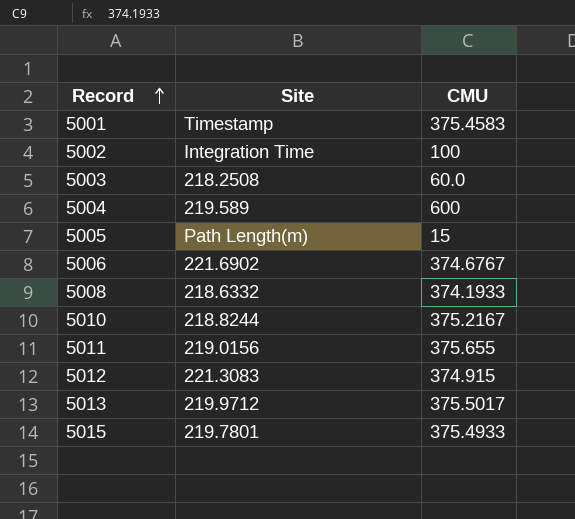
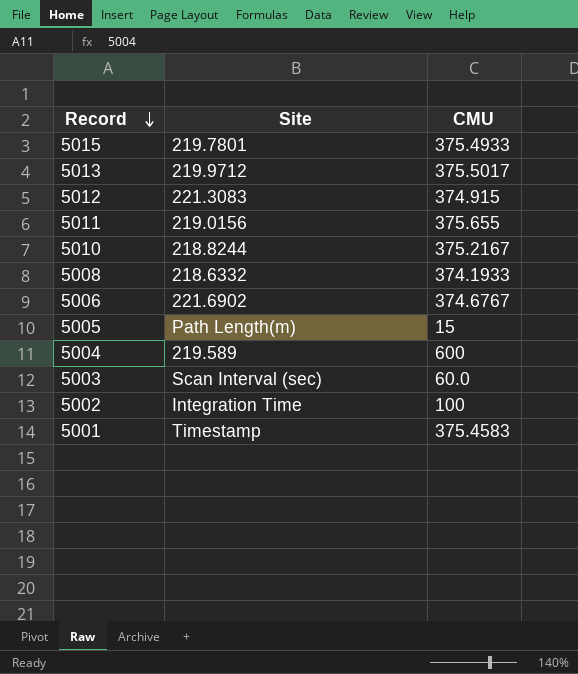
row order: Record ascending -> Record descending
5003 | Site: 218.2508 -> Scan Interval (sec)

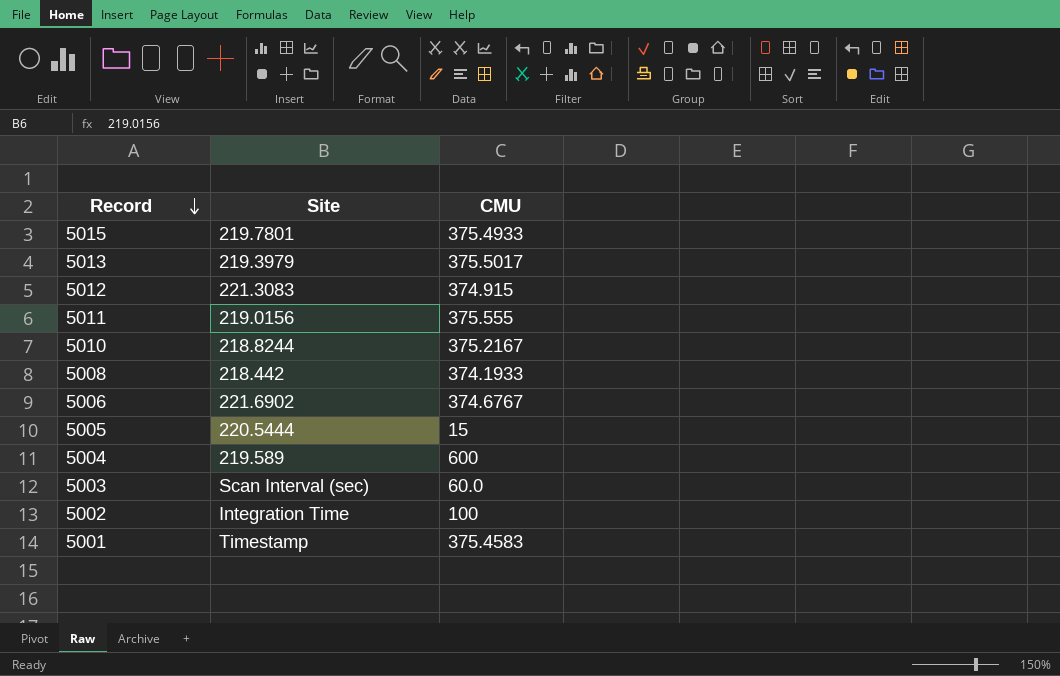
5013 | Site: 219.9712 -> 219.3979
5011 | CMU: 375.655 -> 375.555
5008 | Site: 218.6332 -> 218.442
5005 | Site: Path Length(m) -> 220.5444

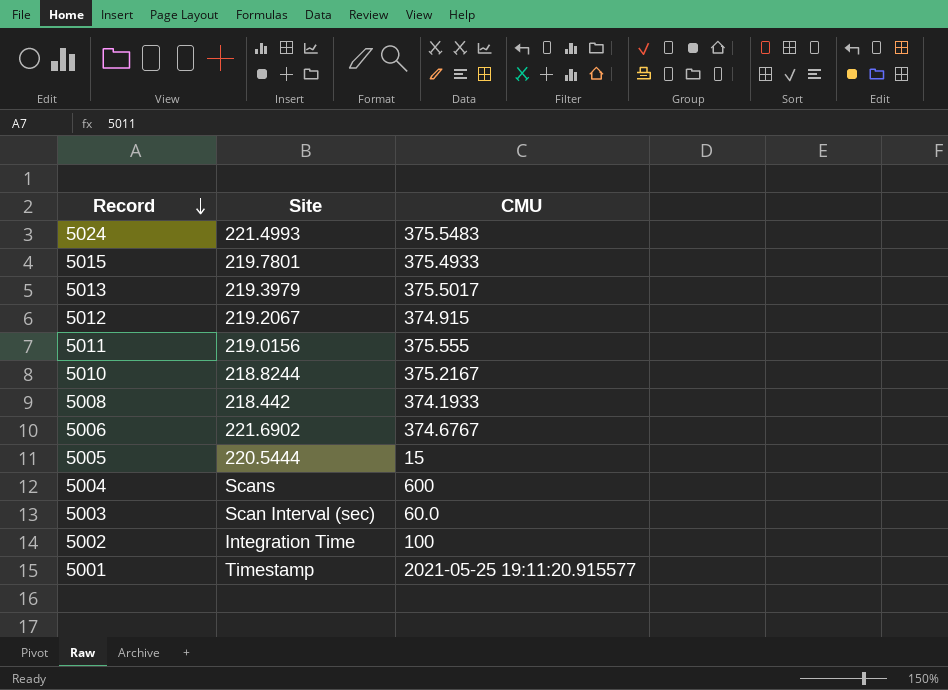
row 5024: none -> 221.4993 | 375.5483
5012 | Site: 221.3083 -> 219.2067
5004 | Site: 219.589 -> Scans
5001 | CMU: 375.4583 -> 2021-05-25 19:11:20.915577

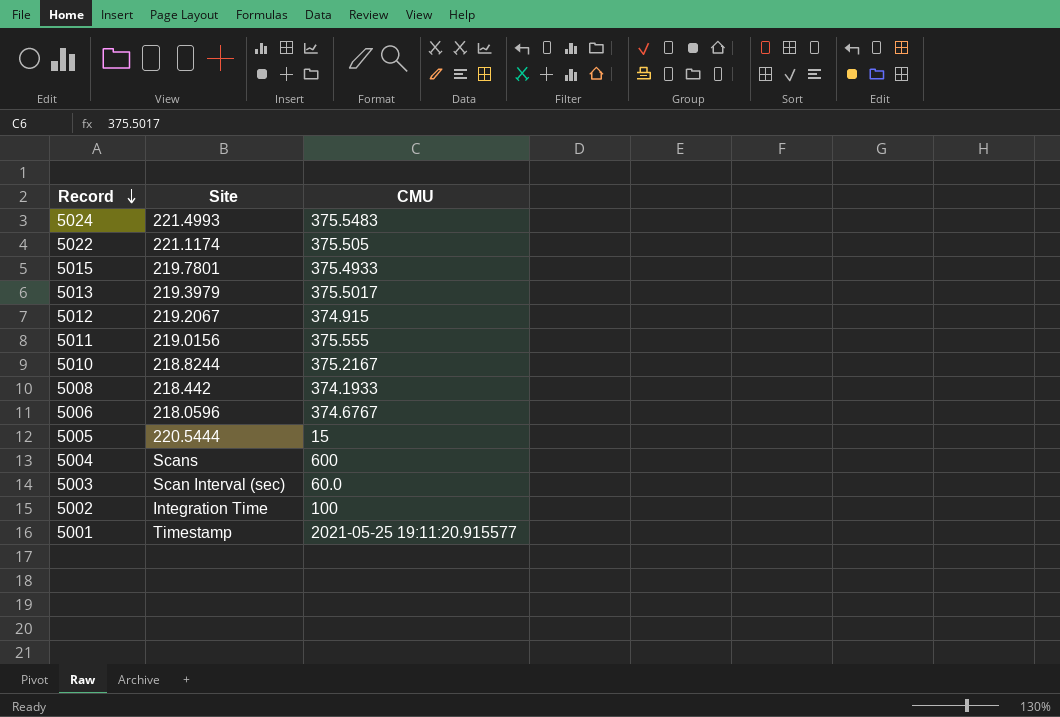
row 5022: none -> 221.1174 | 375.505
5006 | Site: 221.6902 -> 218.0596

